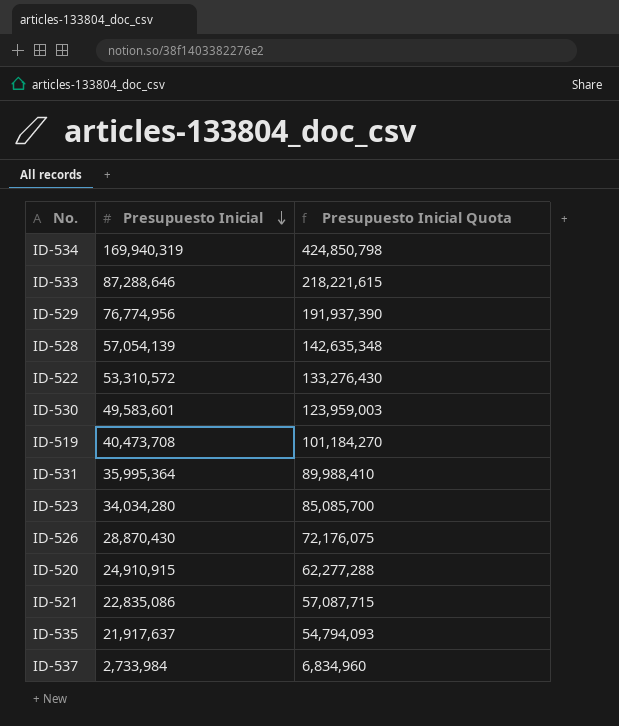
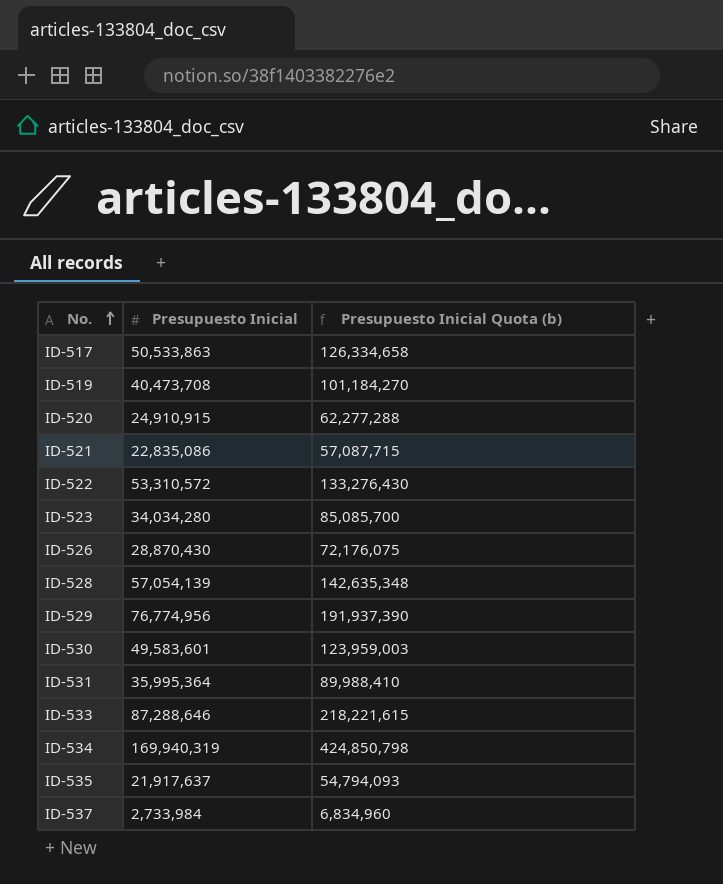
row order: Presupuesto Inicial descending -> No. ascending
column name: Presupuesto Inicial Quota -> Presupuesto Inicial Quota (b)
row ID-517: none -> 50,533,863 | 126,334,658

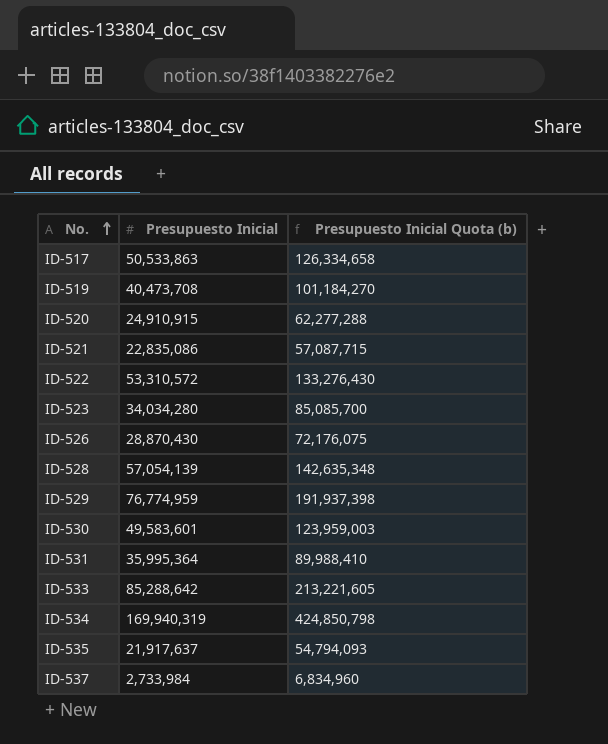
ID-529 | Presupuesto Inicial: 76,774,956 -> 76,774,959
ID-529 | Presupuesto Inicial Quota (b): 191,937,390 -> 191,937,398
ID-533 | Presupuesto Inicial: 87,288,646 -> 85,288,642
ID-533 | Presupuesto Inicial Quota (b): 218,221,615 -> 213,221,605

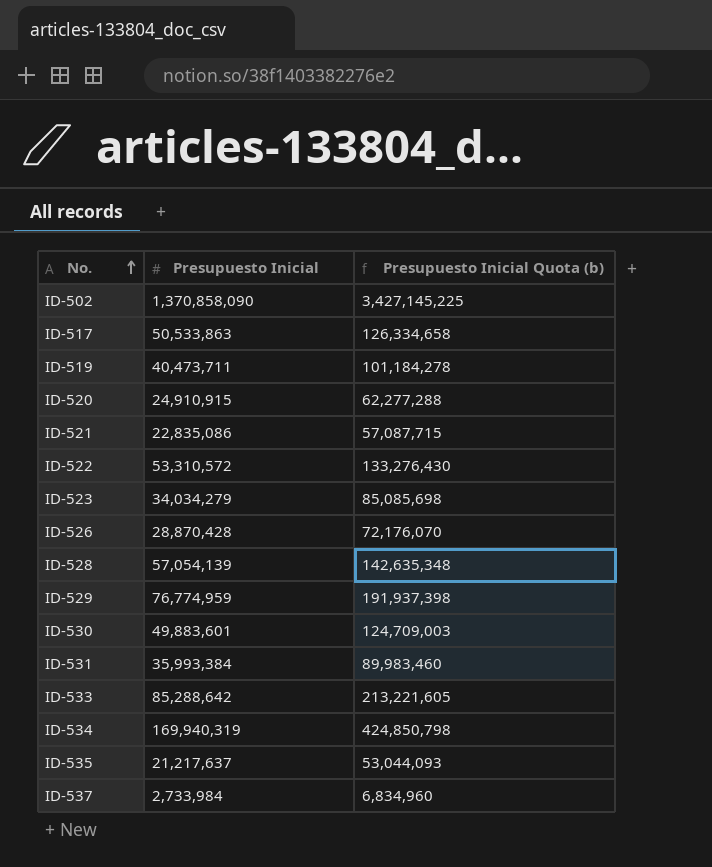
row ID-502: none -> 1,370,858,090 | 3,427,145,225
ID-519 | Presupuesto Inicial: 40,473,708 -> 40,473,711
ID-519 | Presupuesto Inicial Quota (b): 101,184,270 -> 101,184,278
ID-523 | Presupuesto Inicial: 34,034,280 -> 34,034,279
ID-523 | Presupuesto Inicial Quota (b): 85,085,700 -> 85,085,698
ID-526 | Presupuesto Inicial: 28,870,430 -> 28,870,428
ID-526 | Presupuesto Inicial Quota (b): 72,176,075 -> 72,176,070
ID-530 | Presupuesto Inicial: 49,583,601 -> 49,883,601
ID-530 | Presupuesto Inicial Quota (b): 123,959,003 -> 124,709,003
ID-531 | Presupuesto Inicial: 35,995,364 -> 35,993,384
ID-531 | Presupuesto Inicial Quota (b): 89,988,410 -> 89,983,460
ID-535 | Presupuesto Inicial: 21,917,637 -> 21,217,637
ID-535 | Presupuesto Inicial Quota (b): 54,794,093 -> 53,044,093

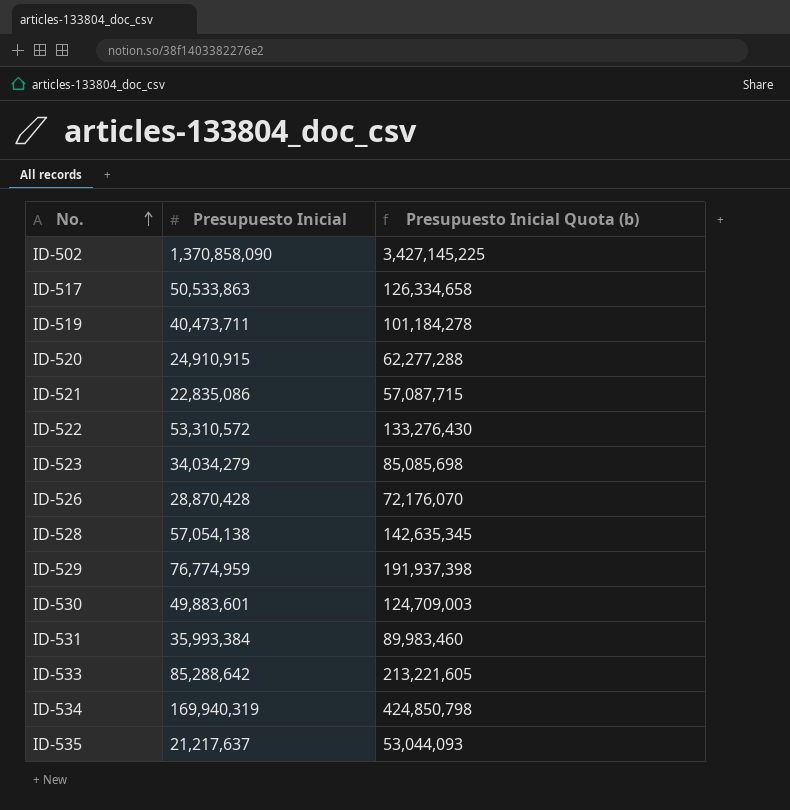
row ID-537: 2,733,984 | 6,834,960 -> none
ID-528 | Presupuesto Inicial: 57,054,139 -> 57,054,138
ID-528 | Presupuesto Inicial Quota (b): 142,635,348 -> 142,635,345

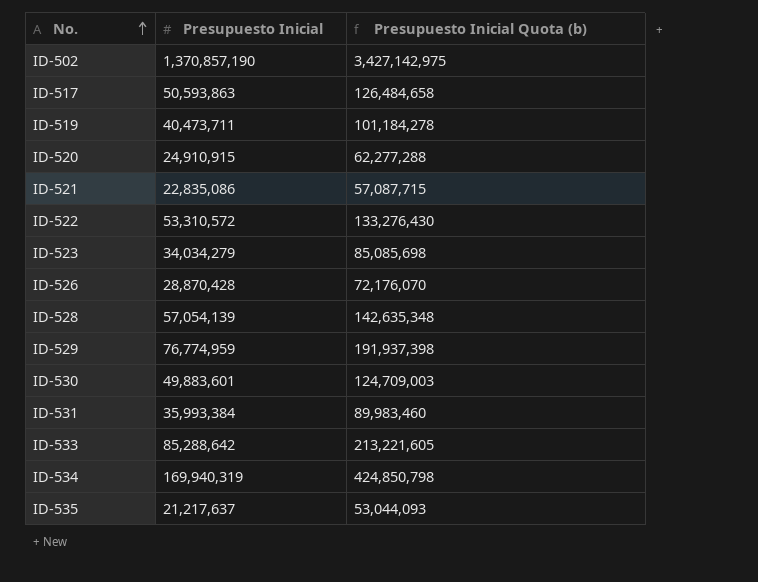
ID-502 | Presupuesto Inicial: 1,370,858,090 -> 1,370,857,190
ID-502 | Presupuesto Inicial Quota (b): 3,427,145,225 -> 3,427,142,975
ID-517 | Presupuesto Inicial: 50,533,863 -> 50,593,863
ID-517 | Presupuesto Inicial Quota (b): 126,334,658 -> 126,484,658
ID-528 | Presupuesto Inicial: 57,054,138 -> 57,054,139
ID-528 | Presupuesto Inicial Quota (b): 142,635,345 -> 142,635,348

